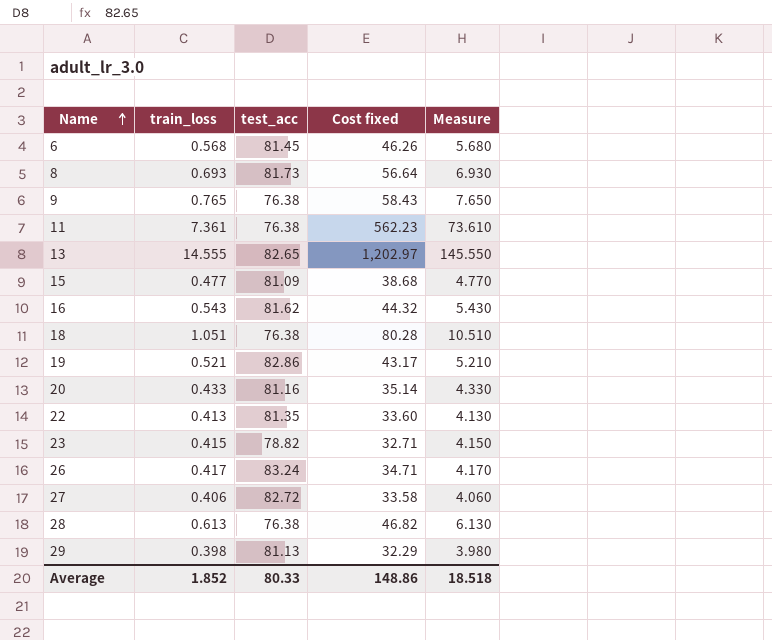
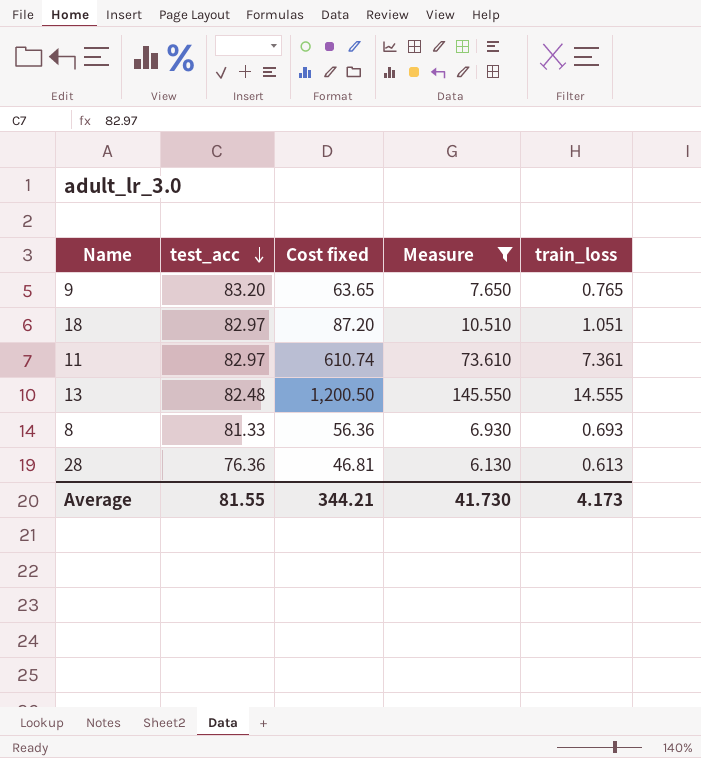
filter: none -> Measure >= 6.130
row order: Name ascending -> test_acc descending
column train_loss | position: 2 -> 5
9 | test_acc: 76.38 -> 83.20
9 | Cost fixed: 58.43 -> 63.65
18 | test_acc: 76.38 -> 82.97
18 | Cost fixed: 80.28 -> 87.20
11 | test_acc: 76.38 -> 82.97
11 | Cost fixed: 562.23 -> 610.74
13 | test_acc: 82.65 -> 82.48
13 | Cost fixed: 1,202.97 -> 1,200.50
8 | test_acc: 81.73 -> 81.33
8 | Cost fixed: 56.64 -> 56.36
28 | test_acc: 76.38 -> 76.36
28 | Cost fixed: 46.82 -> 46.81
Average | test_acc: 80.33 -> 81.55
Average | Cost fixed: 148.86 -> 344.21
Average | Measure: 18.518 -> 41.730
Average | train_loss: 1.852 -> 4.173

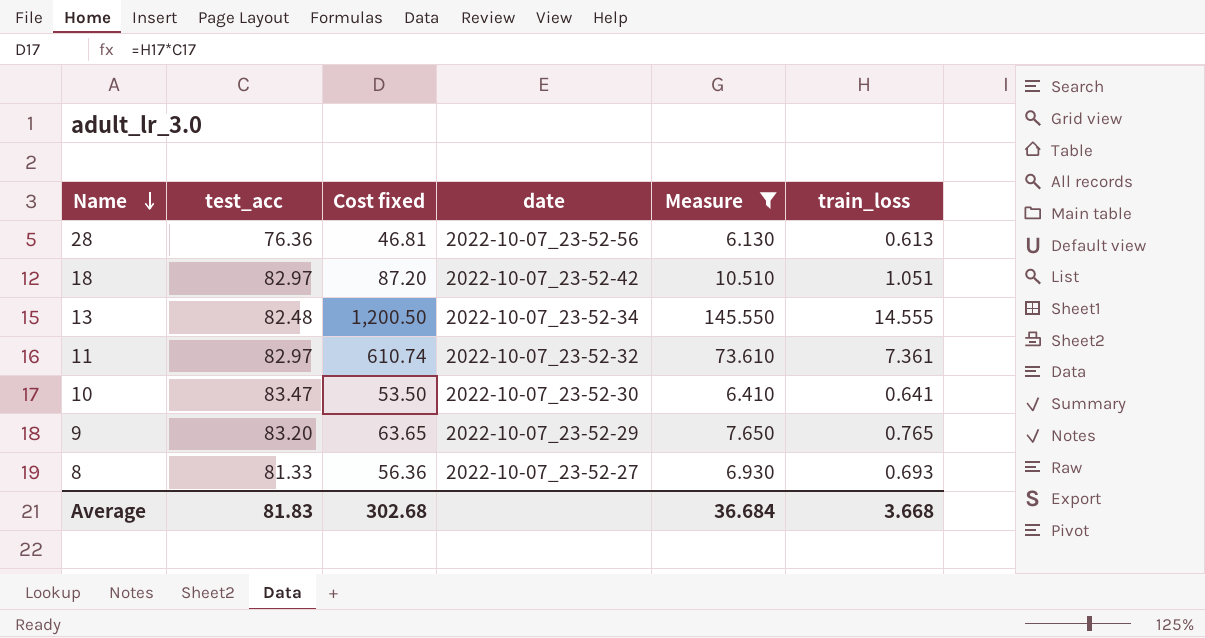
row order: test_acc descending -> Name descending
column date | position: none -> 4
row 10: none -> 83.47 | 53.50 | 2022-10-07_23-52-30 | 6.410 | 0.641
Average | test_acc: 81.55 -> 81.83
Average | Cost fixed: 344.21 -> 302.68
Average | Measure: 41.730 -> 36.684
Average | train_loss: 4.173 -> 3.668

